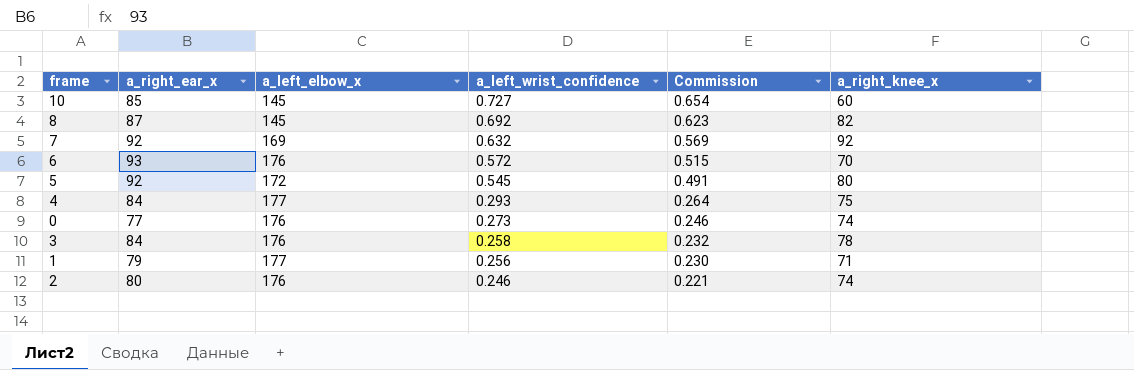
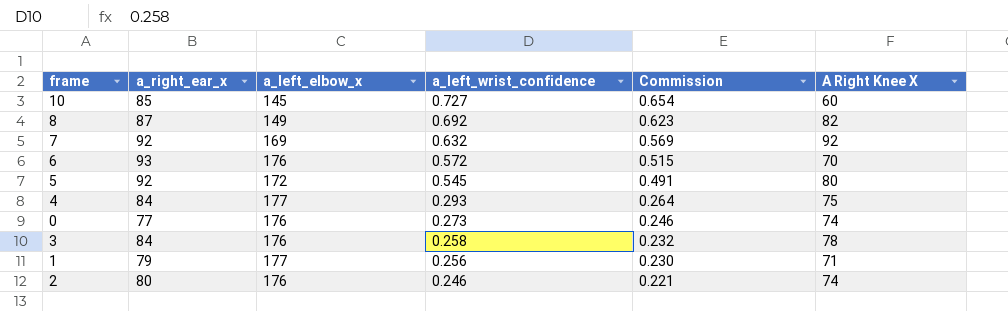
column name: a_right_knee_x -> A Right Knee X
8 | a_left_elbow_x: 145 -> 149

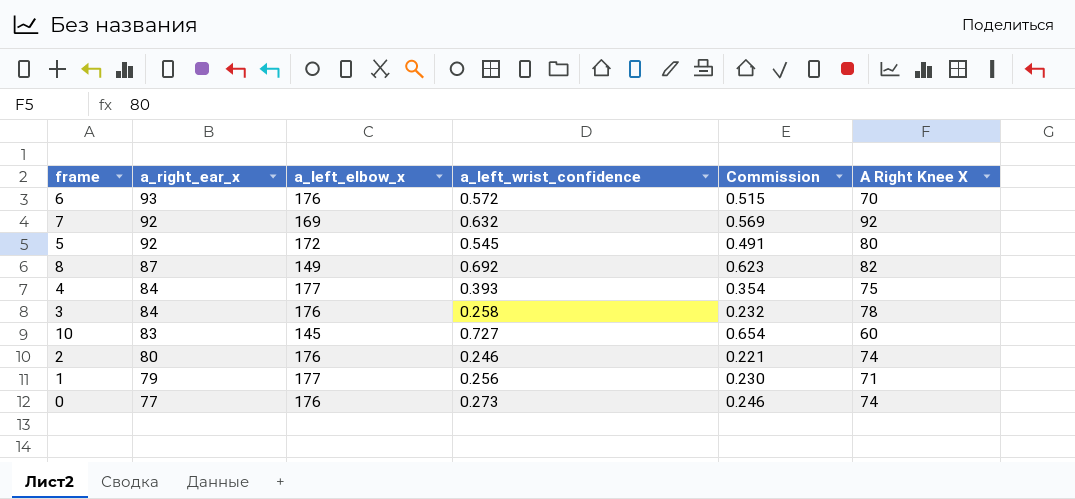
row order: a_left_wrist_confidence descending -> a_right_ear_x descending
4 | a_left_wrist_confidence: 0.293 -> 0.393
4 | Commission: 0.264 -> 0.354
10 | a_right_ear_x: 85 -> 83

